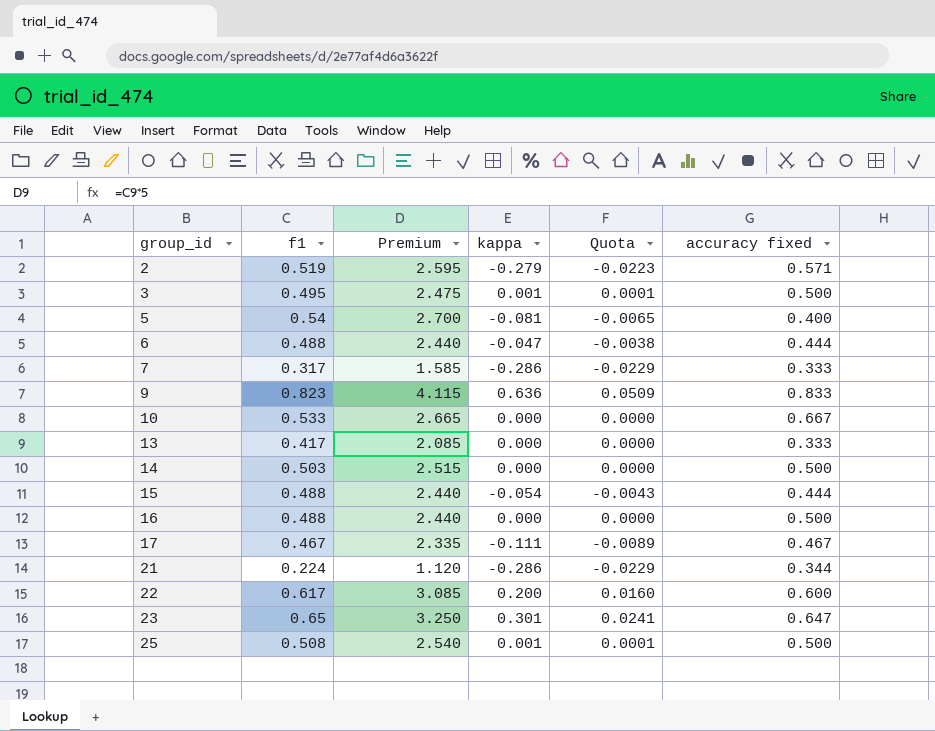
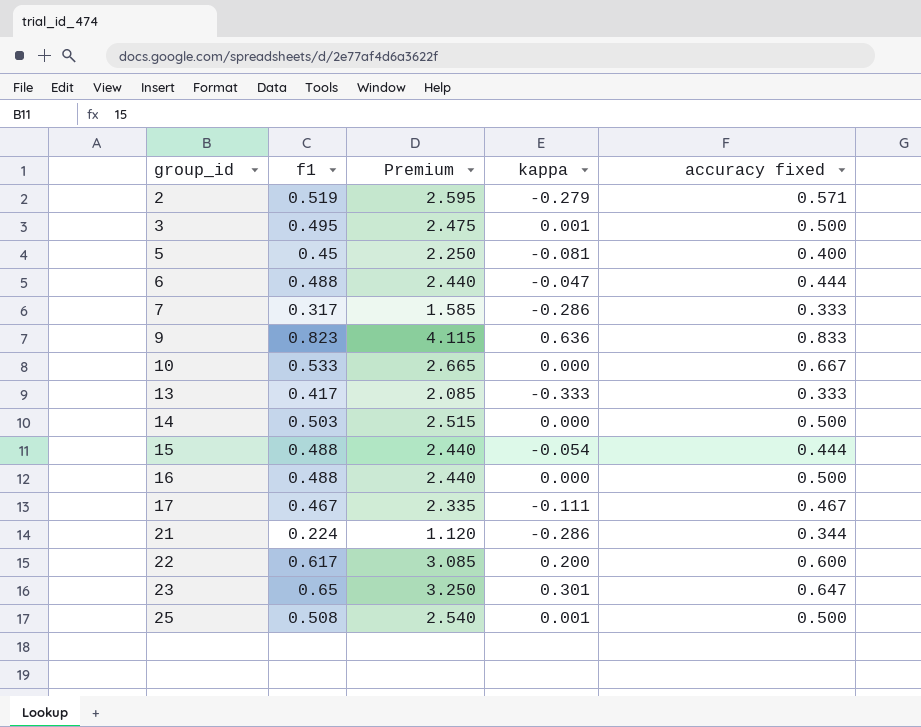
column Quota | formula: [kappa] * 0.08 -> none
5 | f1: 0.54 -> 0.45
5 | Premium: 2.700 -> 2.250
13 | kappa: 0.000 -> -0.333

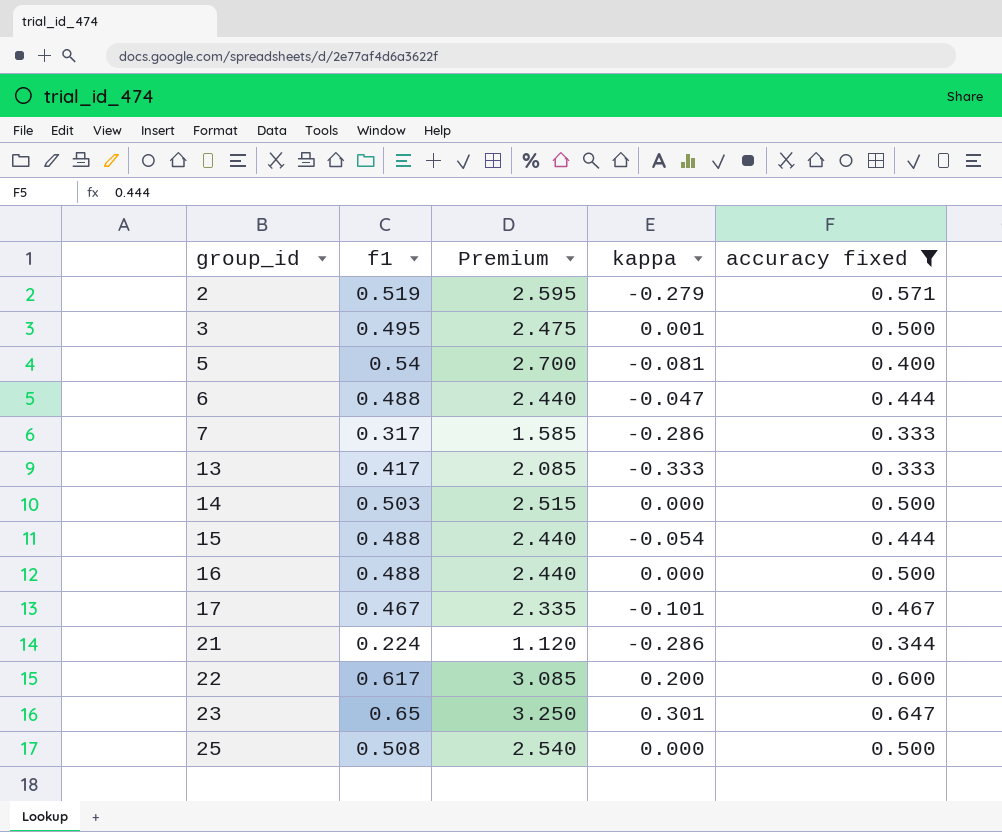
filter: none -> accuracy fixed <= 0.647
5 | f1: 0.45 -> 0.54
5 | Premium: 2.250 -> 2.700
17 | kappa: -0.111 -> -0.101
25 | kappa: 0.001 -> 0.000

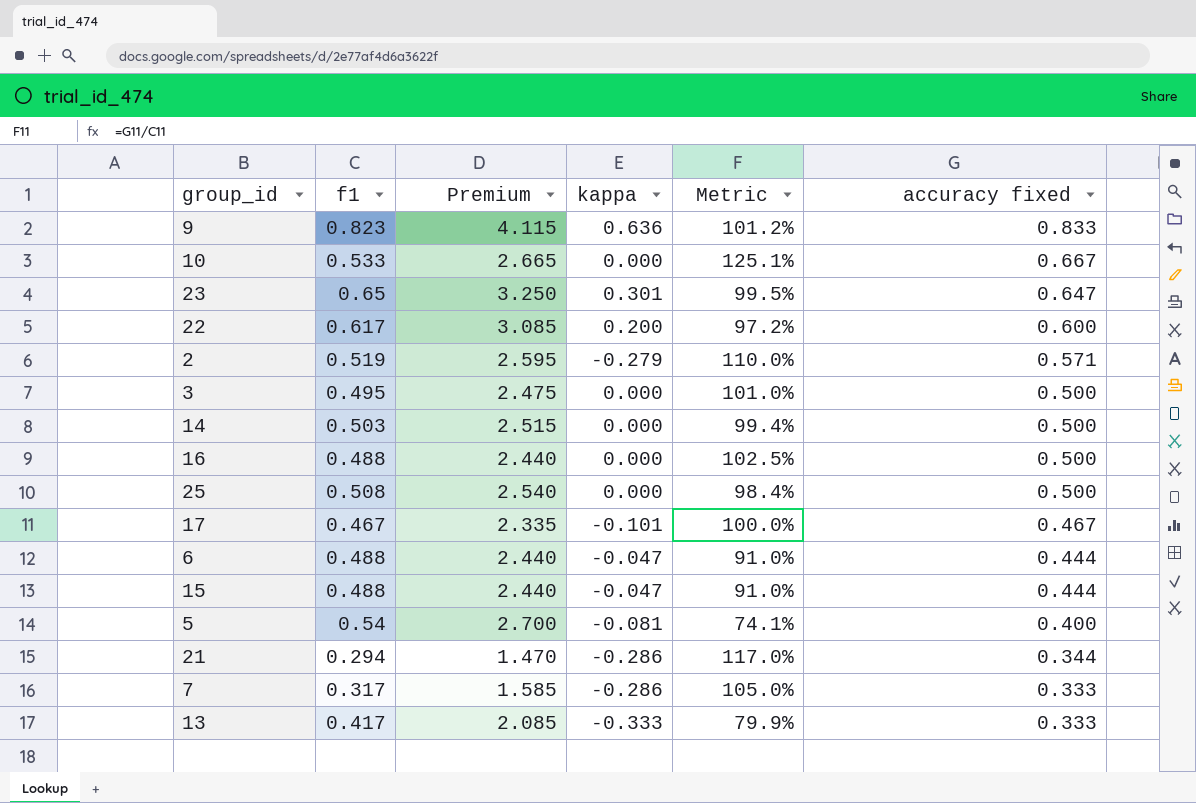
filter: accuracy fixed <= 0.647 -> none
row order: group_id ascending -> accuracy fixed descending
column Metric | formula: none -> [accuracy fixed] / [f1]
3 | kappa: 0.001 -> 0.000
15 | kappa: -0.054 -> -0.047
21 | f1: 0.224 -> 0.294
21 | Premium: 1.120 -> 1.470

